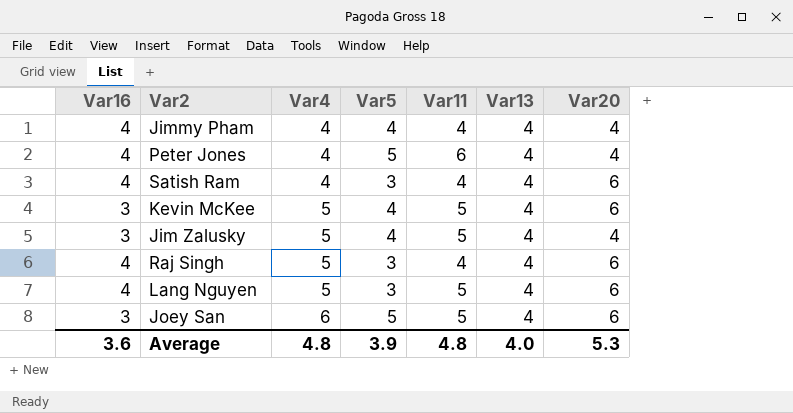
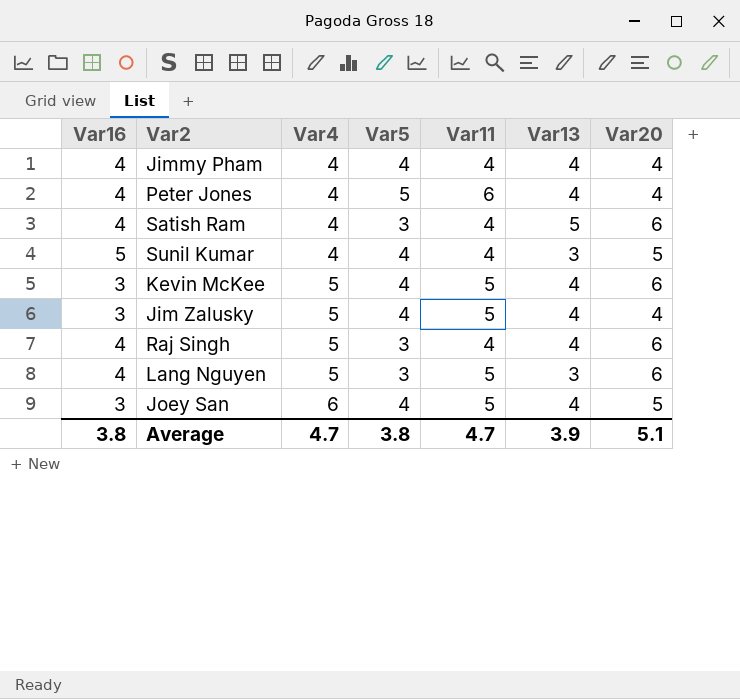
Satish Ram | Var13: 4 -> 5
row Sunil Kumar: none -> 5 | 4 | 4 | 4 | 3 | 5
Lang Nguyen | Var13: 4 -> 3
Joey San | Var5: 5 -> 4
Joey San | Var20: 6 -> 5
Average | Var16: 3.6 -> 3.8
Average | Var4: 4.8 -> 4.7
Average | Var5: 3.9 -> 3.8
Average | Var11: 4.8 -> 4.7
Average | Var13: 4.0 -> 3.9
Average | Var20: 5.3 -> 5.1

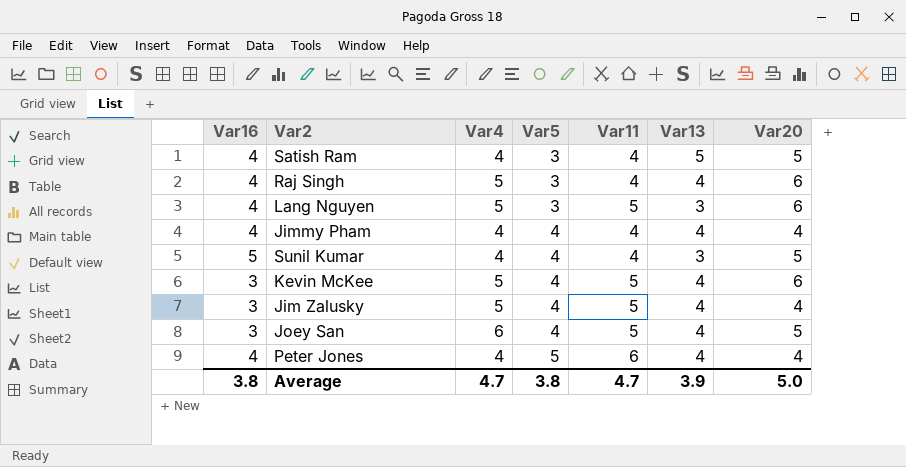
row order: Var4 ascending -> Var5 ascending
Satish Ram | Var20: 6 -> 5
Average | Var20: 5.1 -> 5.0

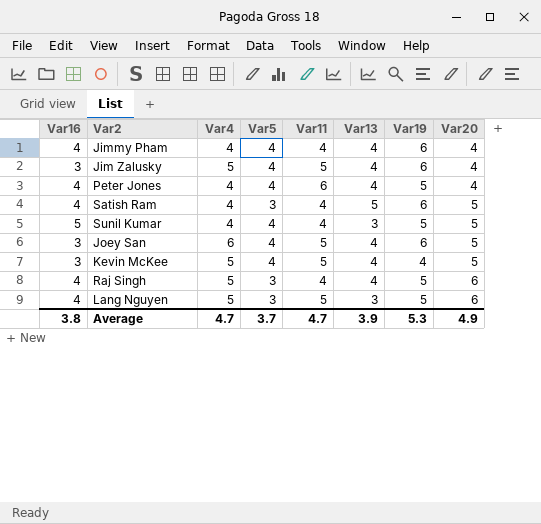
row order: Var5 ascending -> Var20 ascending
column Var19 | position: none -> 7
Peter Jones | Var5: 5 -> 4
Kevin McKee | Var20: 6 -> 5
Average | Var5: 3.8 -> 3.7
Average | Var20: 5.0 -> 4.9

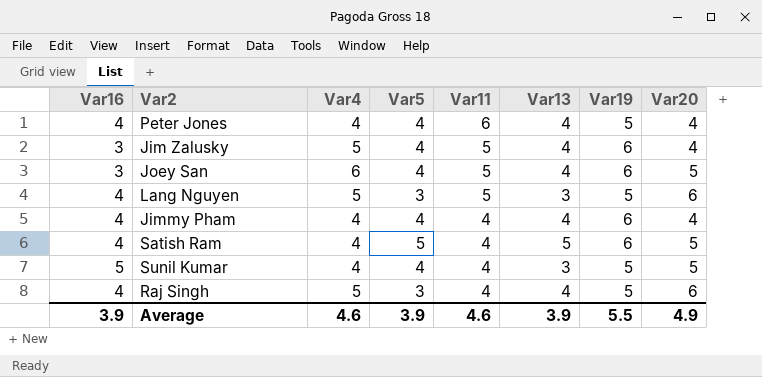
row order: Var20 ascending -> Var11 descending
row Kevin McKee: 3 | 5 | 4 | 5 | 4 | 4 | 5 -> none
Satish Ram | Var5: 3 -> 5
Average | Var16: 3.8 -> 3.9
Average | Var4: 4.7 -> 4.6
Average | Var5: 3.7 -> 3.9
Average | Var11: 4.7 -> 4.6
Average | Var19: 5.3 -> 5.5

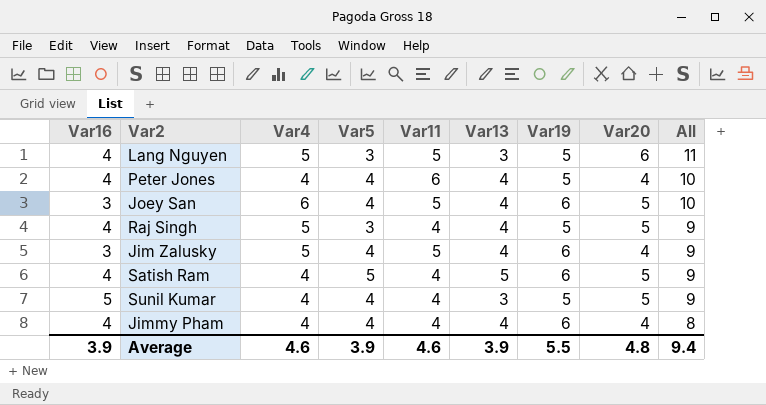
row order: Var11 descending -> All descending
column All | formula: none -> [Var11] + [Var20]
Raj Singh | Var20: 6 -> 5
Average | Var20: 4.9 -> 4.8

